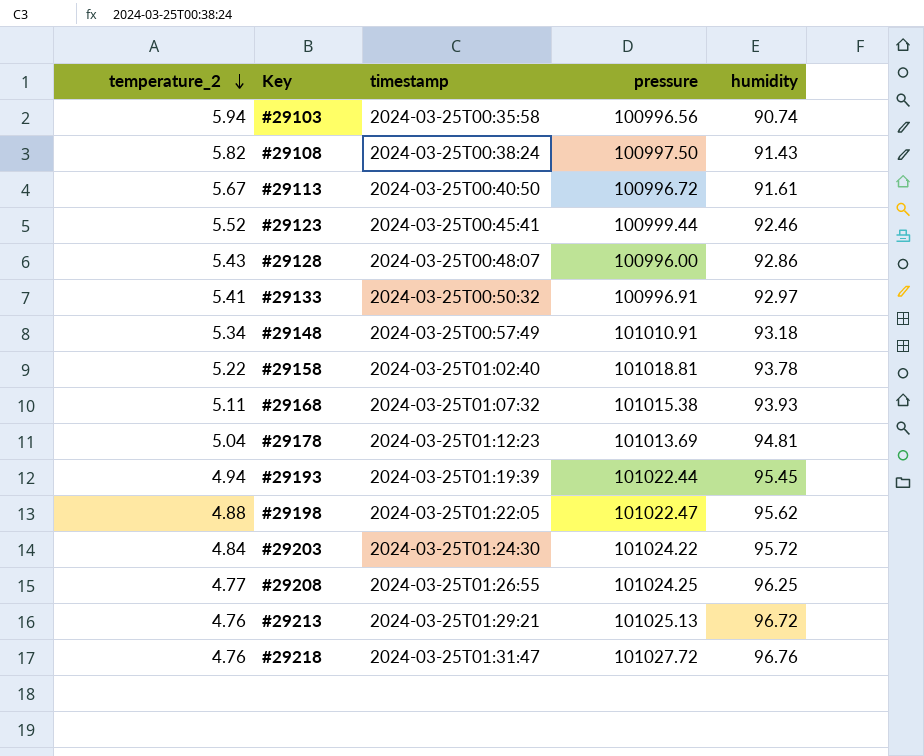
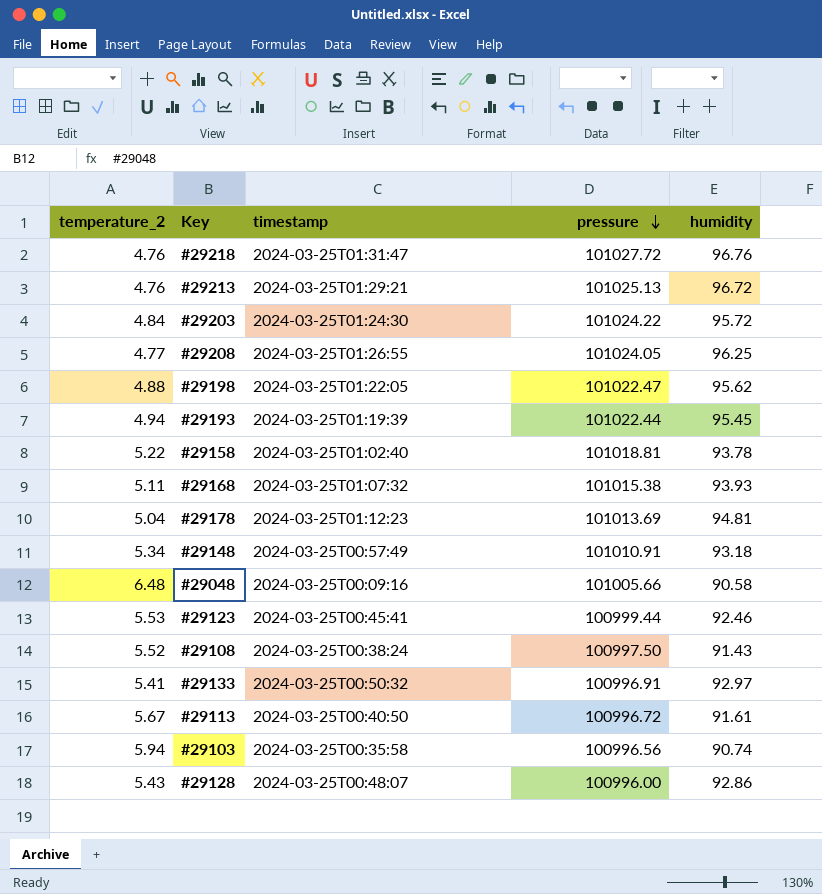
row order: temperature_2 descending -> pressure descending
#29208 | pressure: 101024.25 -> 101024.05
row #29048: none -> 6.48 | 2024-03-25T00:09:16 | 101005.66 | 90.58
#29123 | temperature_2: 5.52 -> 5.53
#29108 | temperature_2: 5.82 -> 5.52

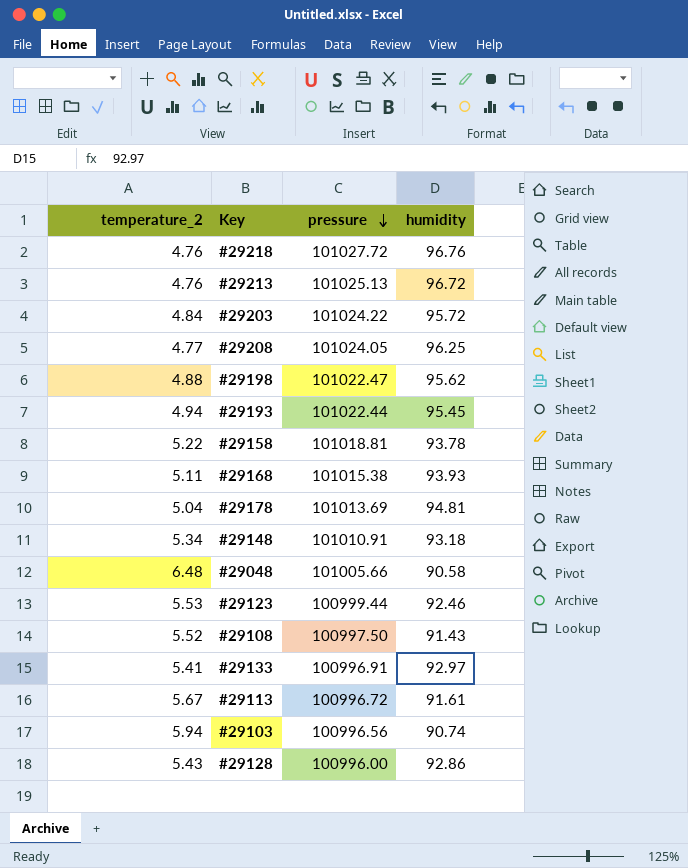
column timestamp | position: 3 -> none

